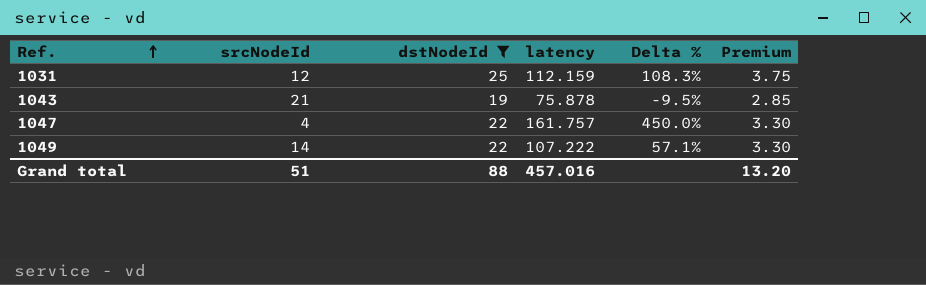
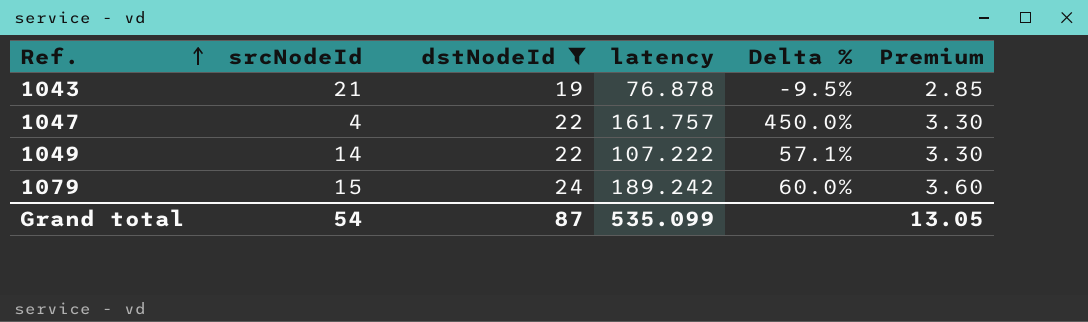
row 1031: 12 | 25 | 112.159 | 108.3% | 3.75 -> none
1043 | latency: 75.878 -> 76.878
row 1079: none -> 15 | 24 | 189.242 | 60.0% | 3.60
Grand total | srcNodeId: 51 -> 54
Grand total | dstNodeId: 88 -> 87
Grand total | latency: 457.016 -> 535.099
Grand total | Premium: 13.20 -> 13.05

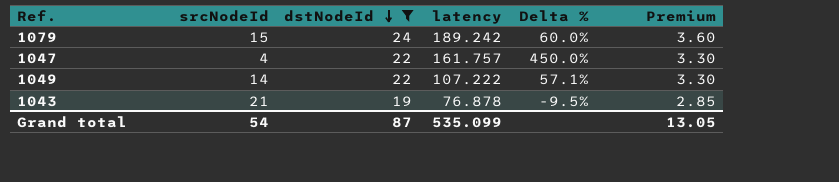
row order: Ref. ascending -> dstNodeId descending

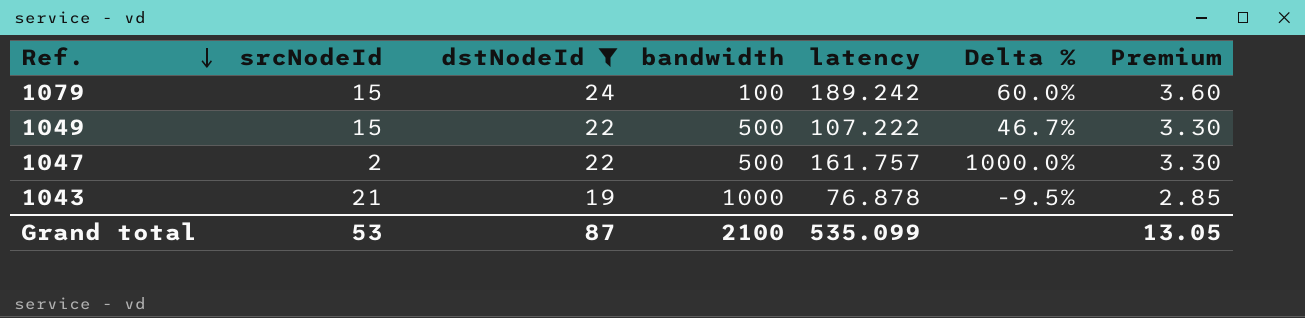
row order: dstNodeId descending -> Ref. descending
column bandwidth | position: none -> 4
1049 | srcNodeId: 14 -> 15
1049 | Delta %: 57.1% -> 46.7%
1047 | srcNodeId: 4 -> 2
1047 | Delta %: 450.0% -> 1000.0%
Grand total | srcNodeId: 54 -> 53

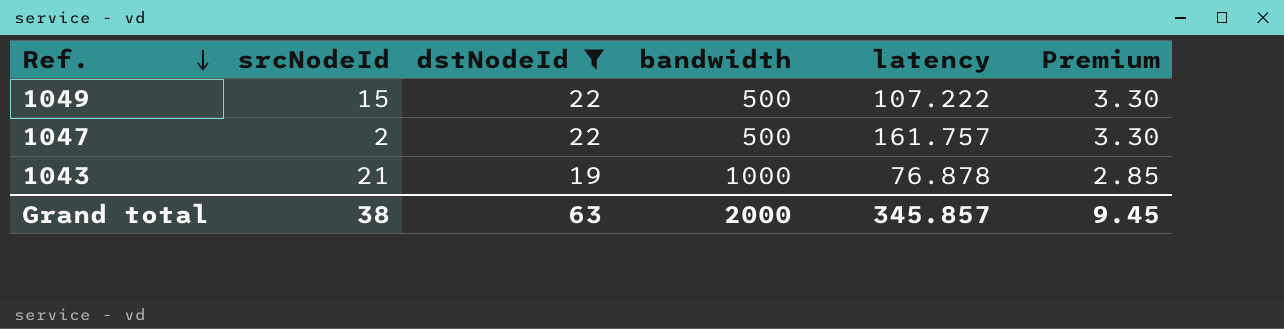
column Delta % | formula: ([dstNodeId] - [srcNodeId]) / [srcNodeId] -> none
row 1079: 15 | 24 | 100 | 189.242 | 60.0% | 3.60 -> none
Grand total | srcNodeId: 53 -> 38
Grand total | dstNodeId: 87 -> 63
Grand total | bandwidth: 2100 -> 2000
Grand total | latency: 535.099 -> 345.857
Grand total | Premium: 13.05 -> 9.45

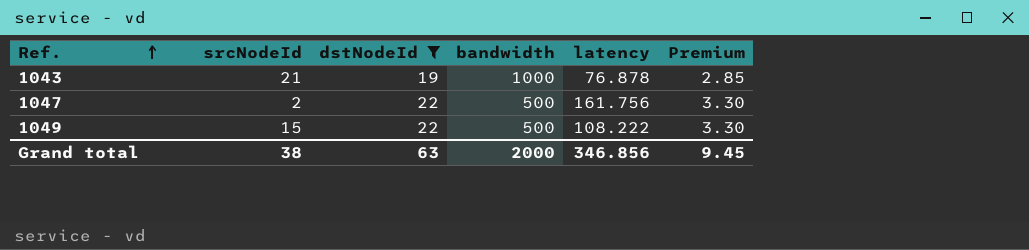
row order: Ref. descending -> Ref. ascending
1047 | latency: 161.757 -> 161.756
1049 | latency: 107.222 -> 108.222
Grand total | latency: 345.857 -> 346.856

